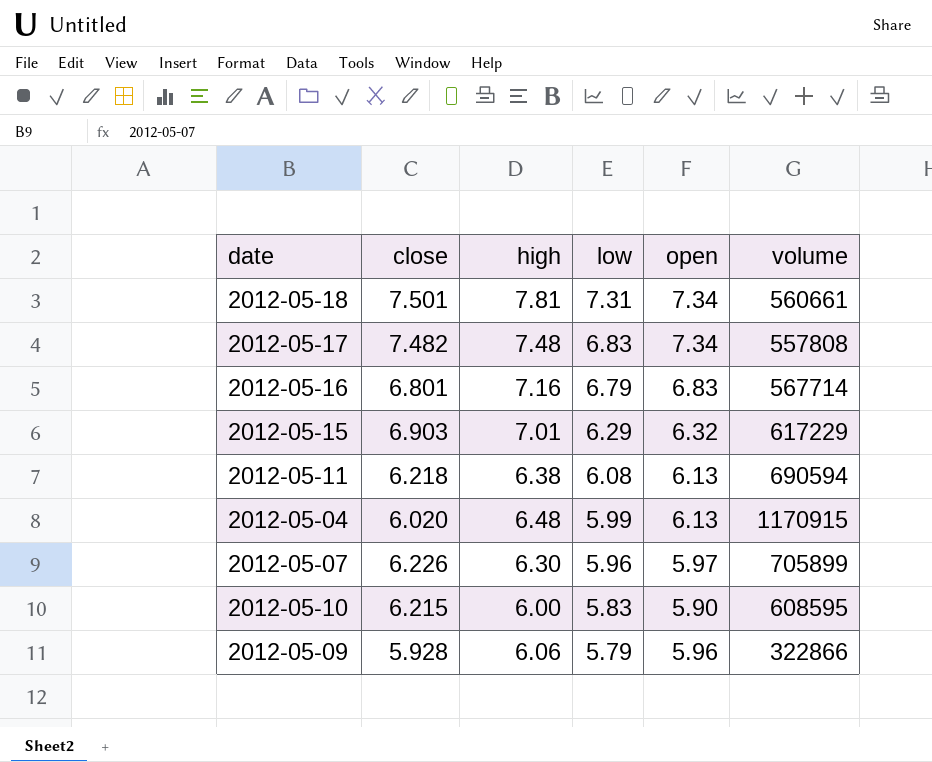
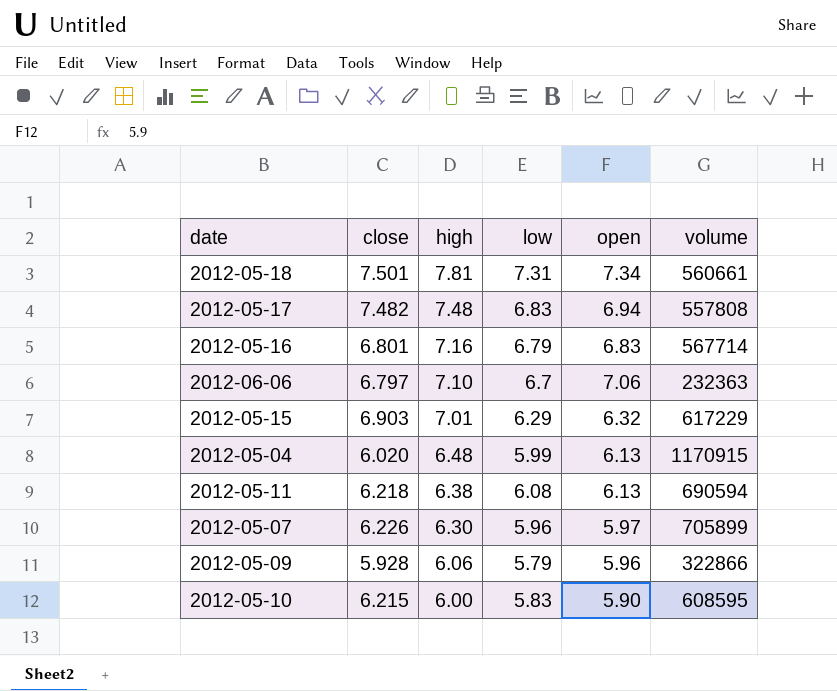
row order: low descending -> high descending
2012-05-17 | open: 7.34 -> 6.94
row 2012-06-06: none -> 6.797 | 7.10 | 6.7 | 7.06 | 232363

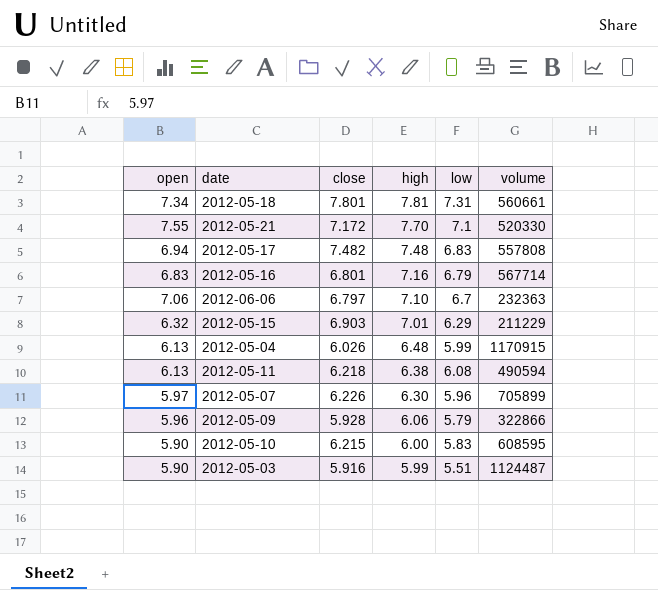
column open | position: 5 -> 1
2012-05-18 | close: 7.501 -> 7.801
row 2012-05-21: none -> 7.55 | 7.172 | 7.70 | 7.1 | 520330
2012-05-15 | volume: 617229 -> 211229
2012-05-04 | close: 6.020 -> 6.026
2012-05-11 | volume: 690594 -> 490594
row 2012-05-03: none -> 5.90 | 5.916 | 5.99 | 5.51 | 1124487

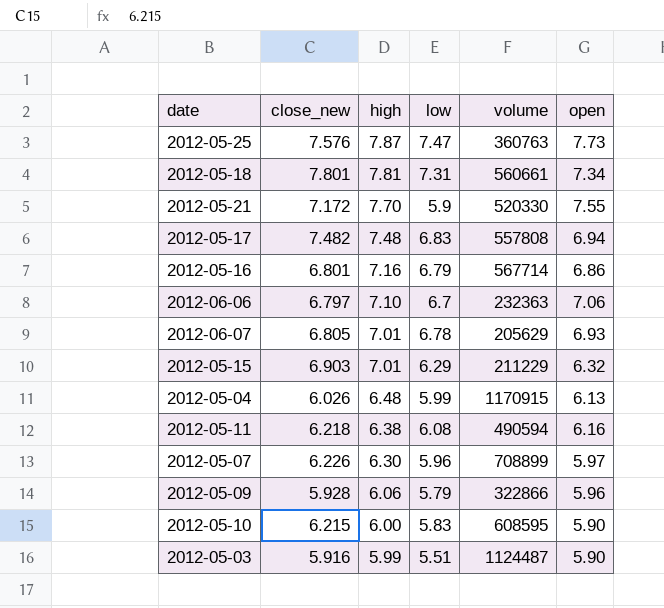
column name: close -> close_new
column open | position: 1 -> 6
row 2012-05-25: none -> 7.576 | 7.87 | 7.47 | 360763 | 7.73
2012-05-21 | low: 7.1 -> 5.9
2012-05-16 | open: 6.83 -> 6.86
row 2012-06-07: none -> 6.805 | 7.01 | 6.78 | 205629 | 6.93
2012-05-11 | open: 6.13 -> 6.16
2012-05-07 | volume: 705899 -> 708899

